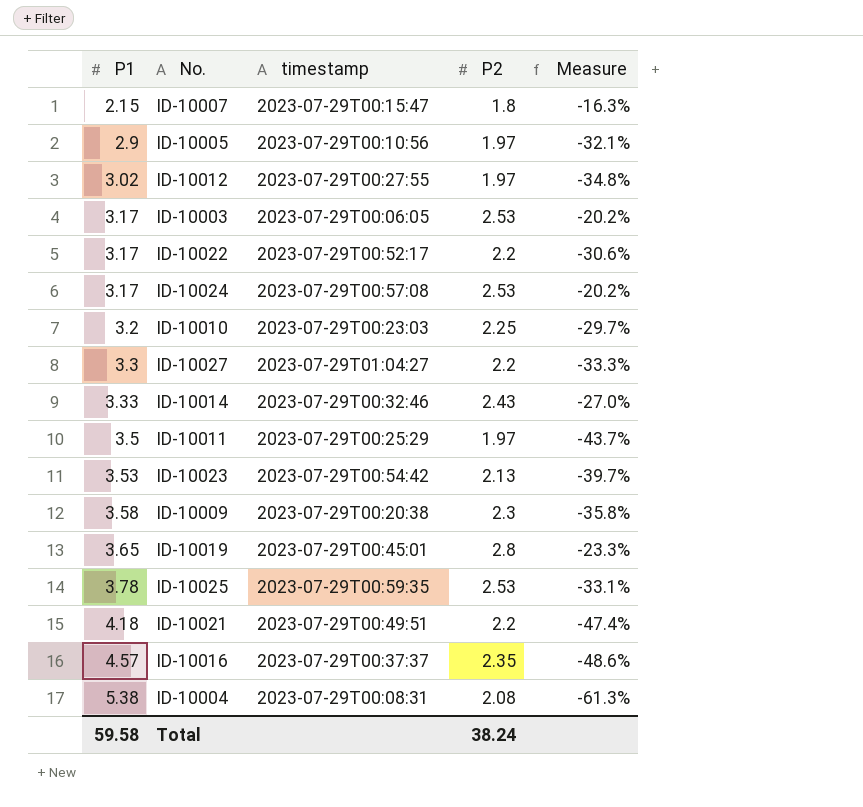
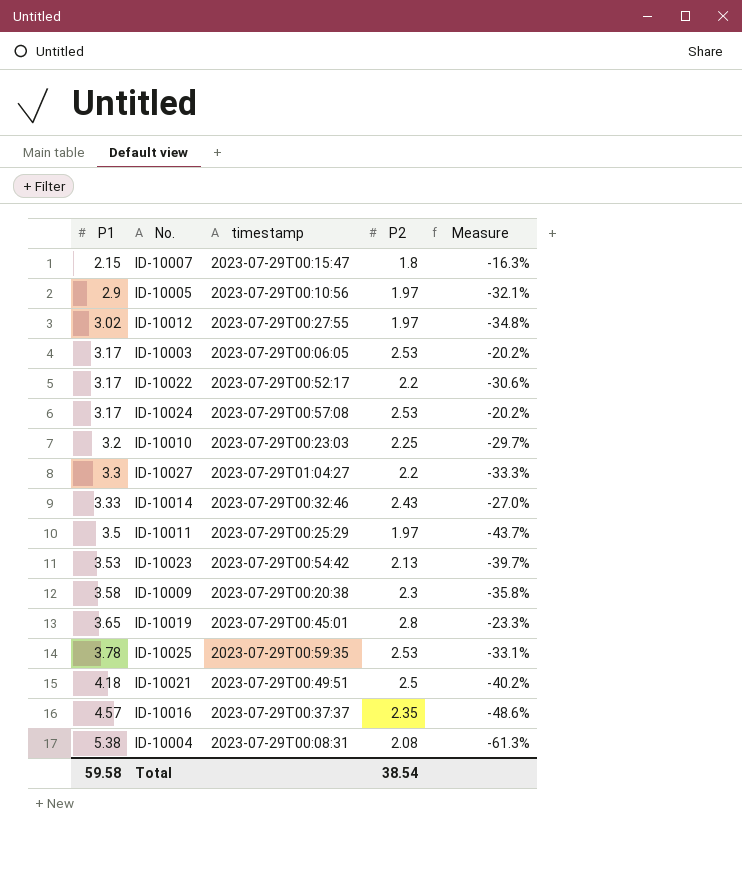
ID-10021 | P2: 2.2 -> 2.5
ID-10021 | Measure: -47.4% -> -40.2%
Total | P2: 38.24 -> 38.54

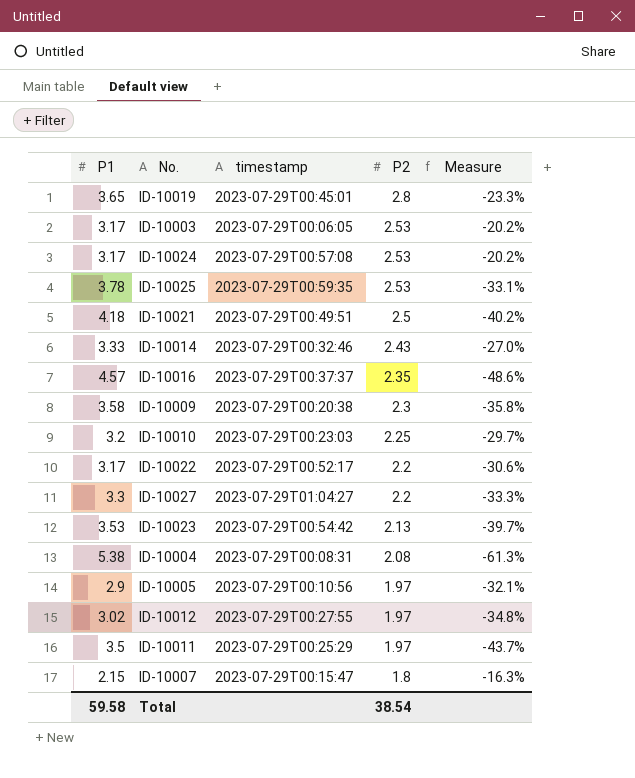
row order: P1 ascending -> P2 descending

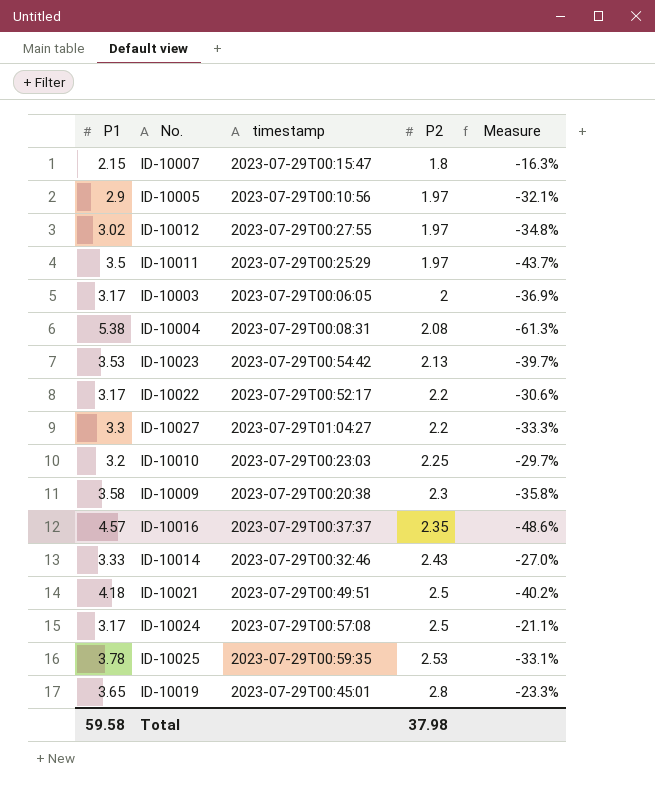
row order: P2 descending -> P2 ascending
ID-10003 | P2: 2.53 -> 2
ID-10003 | Measure: -20.2% -> -36.9%
ID-10024 | P2: 2.53 -> 2.5
ID-10024 | Measure: -20.2% -> -21.1%
Total | P2: 38.54 -> 37.98

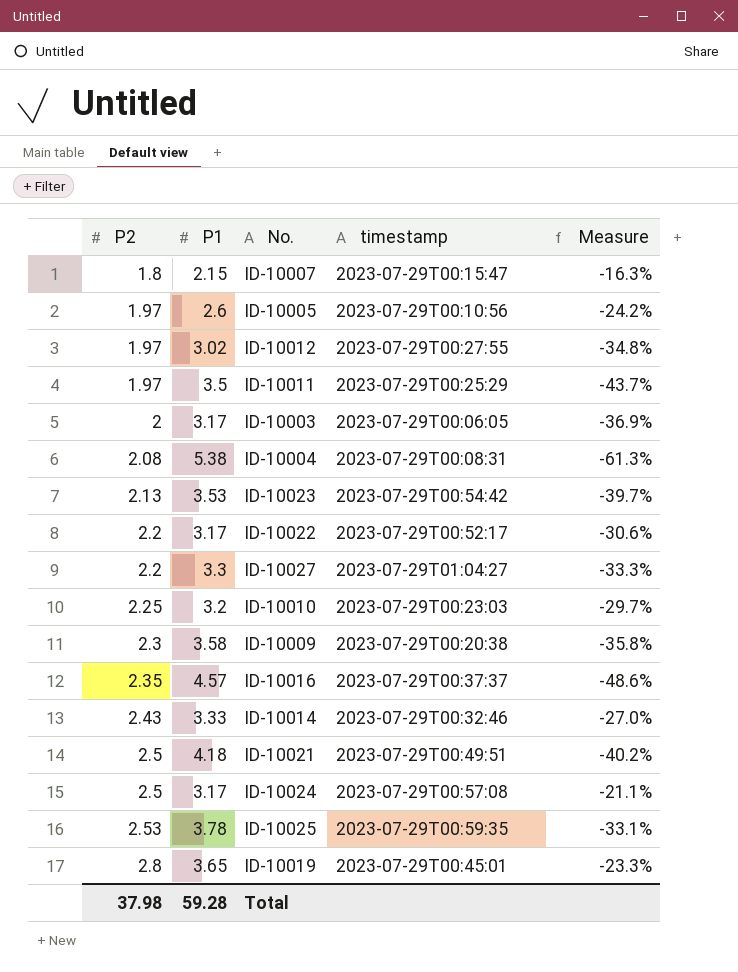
column P2 | position: 4 -> 1
ID-10005 | P1: 2.9 -> 2.6
ID-10005 | Measure: -32.1% -> -24.2%
Total | P1: 59.58 -> 59.28

